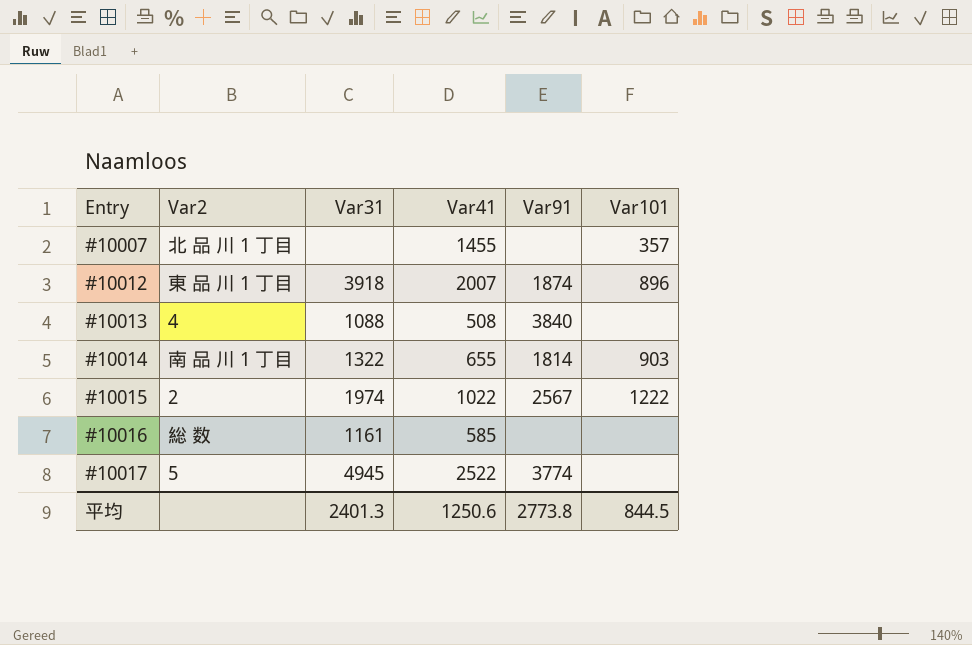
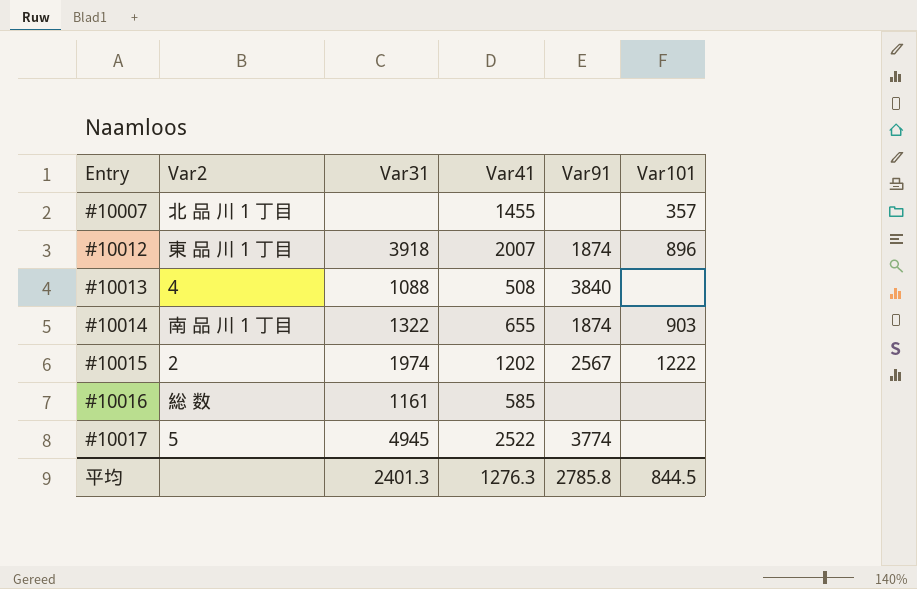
#10014 | Var91: 1814 -> 1874
#10015 | Var41: 1022 -> 1202
平均 | Var41: 1250.6 -> 1276.3
平均 | Var91: 2773.8 -> 2785.8

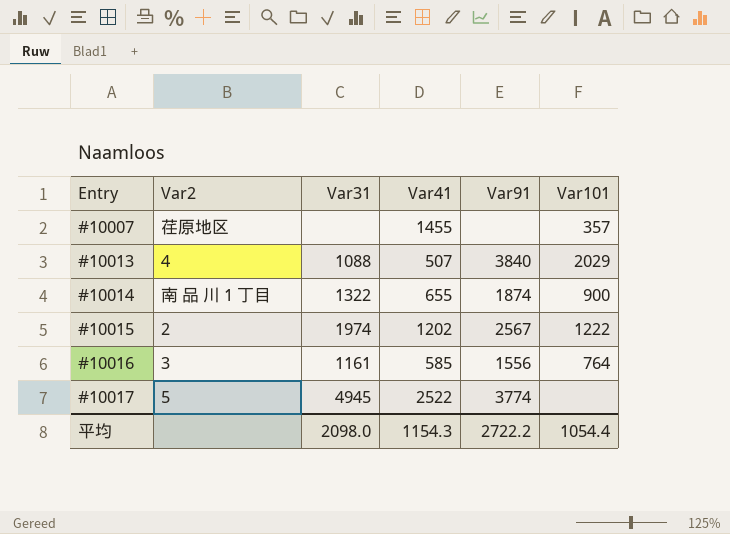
row #10012: 東 品 川 1 丁目 | 3918 | 2007 | 1874 | 896 -> none
#10007 | Var2: 北 品 川 1 丁目 -> 荏原地区
#10013 | Var41: 508 -> 507
#10013 | Var101: none -> 2029
#10014 | Var101: 903 -> 900
#10016 | Var2: 総 数 -> 3
#10016 | Var91: none -> 1556
#10016 | Var101: none -> 764
平均 | Var31: 2401.3 -> 2098.0
平均 | Var41: 1276.3 -> 1154.3
平均 | Var91: 2785.8 -> 2722.2
平均 | Var101: 844.5 -> 1054.4

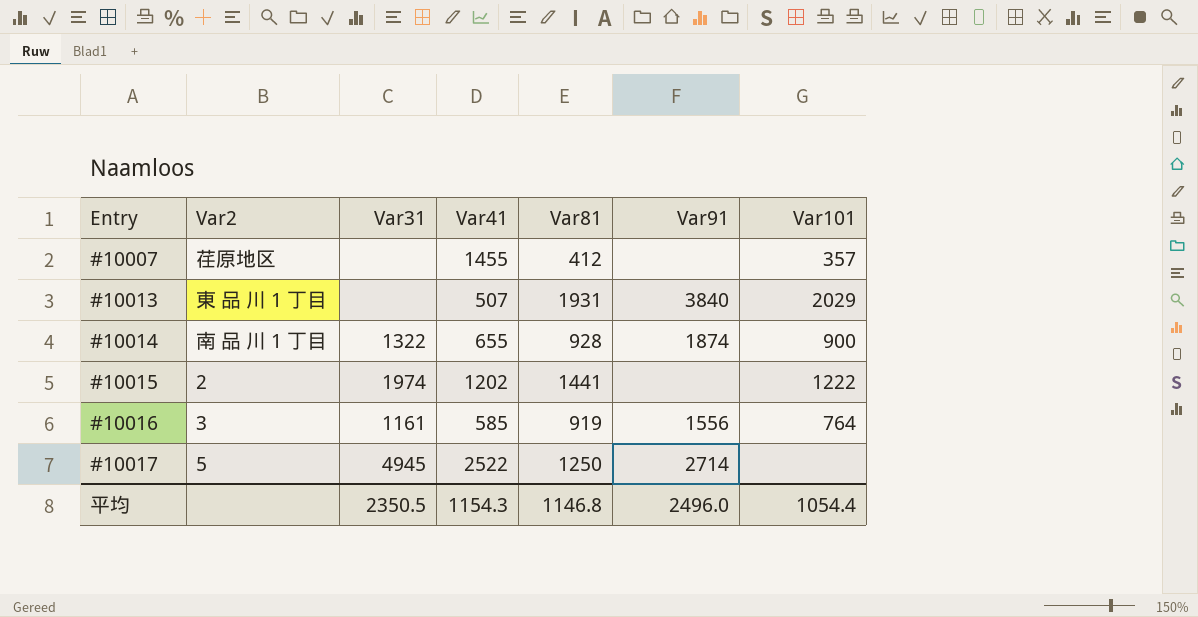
column Var81 | position: none -> 5
#10013 | Var2: 4 -> 東 品 川 1 丁目
#10013 | Var31: 1088 -> none
#10015 | Var91: 2567 -> none
#10017 | Var91: 3774 -> 2714
平均 | Var31: 2098.0 -> 2350.5
平均 | Var91: 2722.2 -> 2496.0

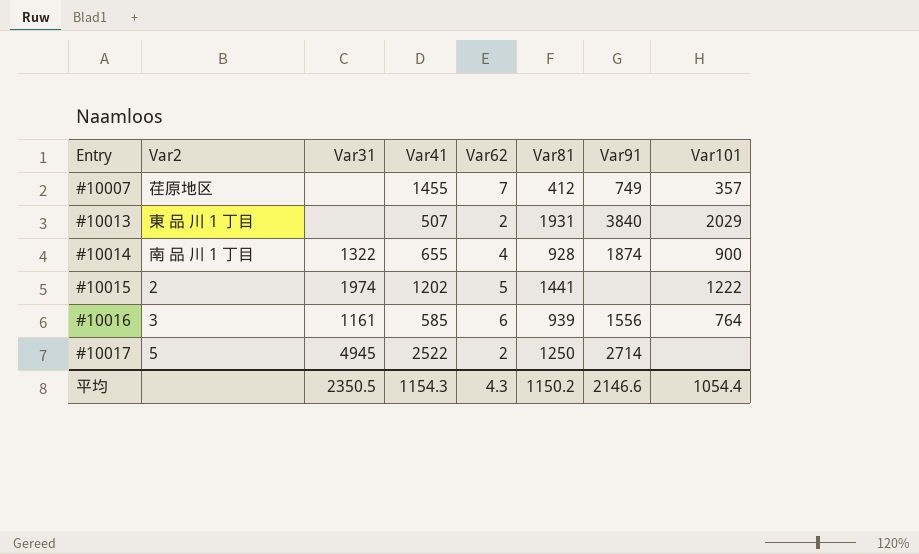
column Var62 | position: none -> 5
#10007 | Var91: none -> 749
#10016 | Var81: 919 -> 939
平均 | Var81: 1146.8 -> 1150.2
平均 | Var91: 2496.0 -> 2146.6

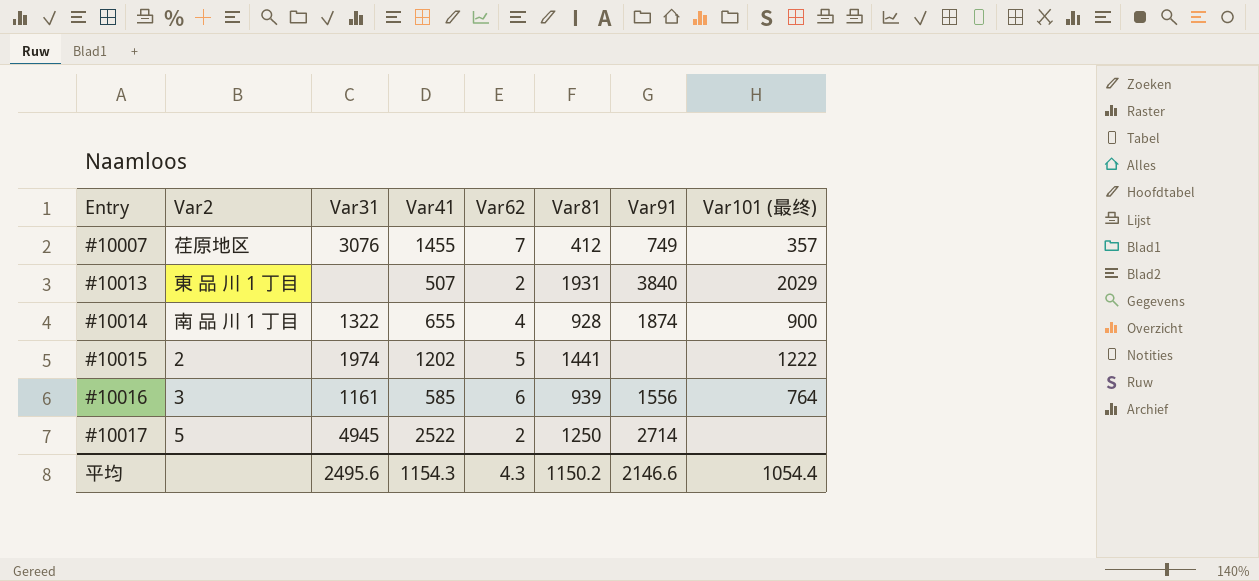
column name: Var101 -> Var101 (最终)
#10007 | Var31: none -> 3076
平均 | Var31: 2350.5 -> 2495.6

